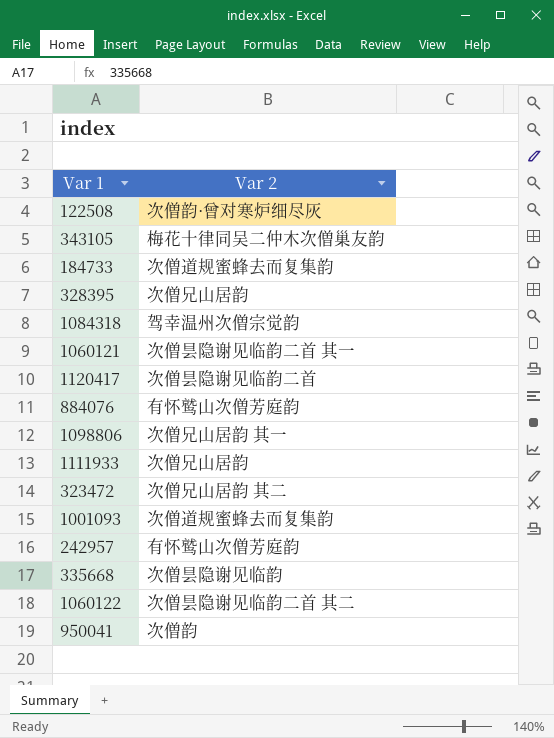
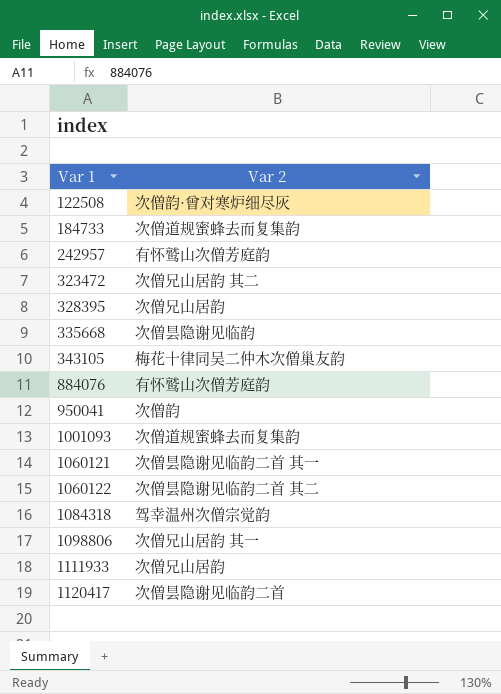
row order: none -> Var 1 ascending

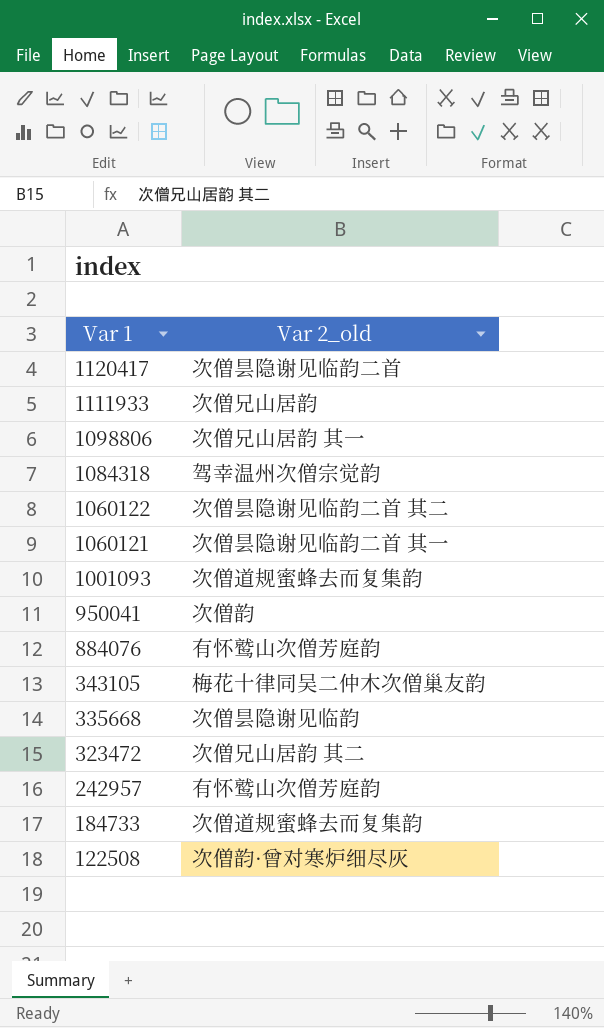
row order: Var 1 ascending -> Var 1 descending
column name: Var 2 -> Var 2_old
row 328395: 次僧兄山居韵 -> none

